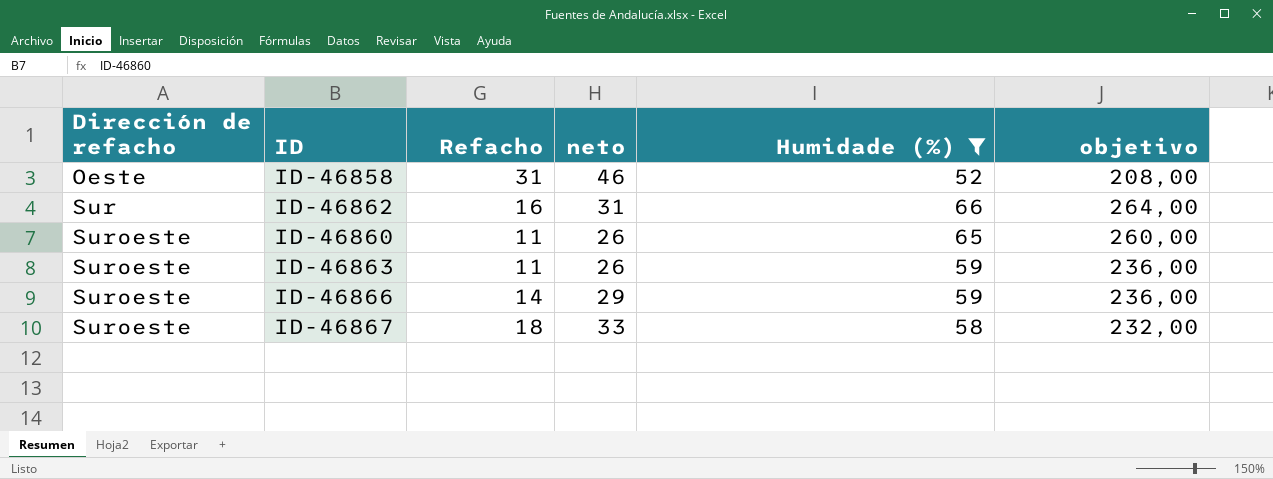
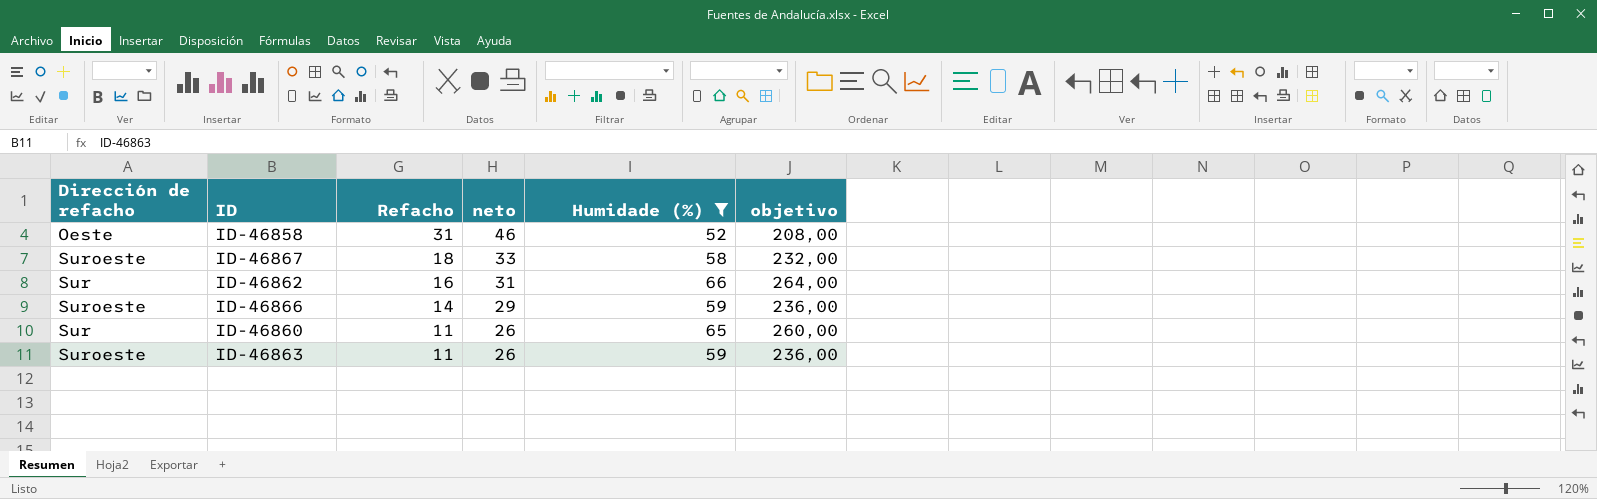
row order: Dirección de refacho ascending -> Refacho descending
ID-46860 | Dirección de refacho: Suroeste -> Sur

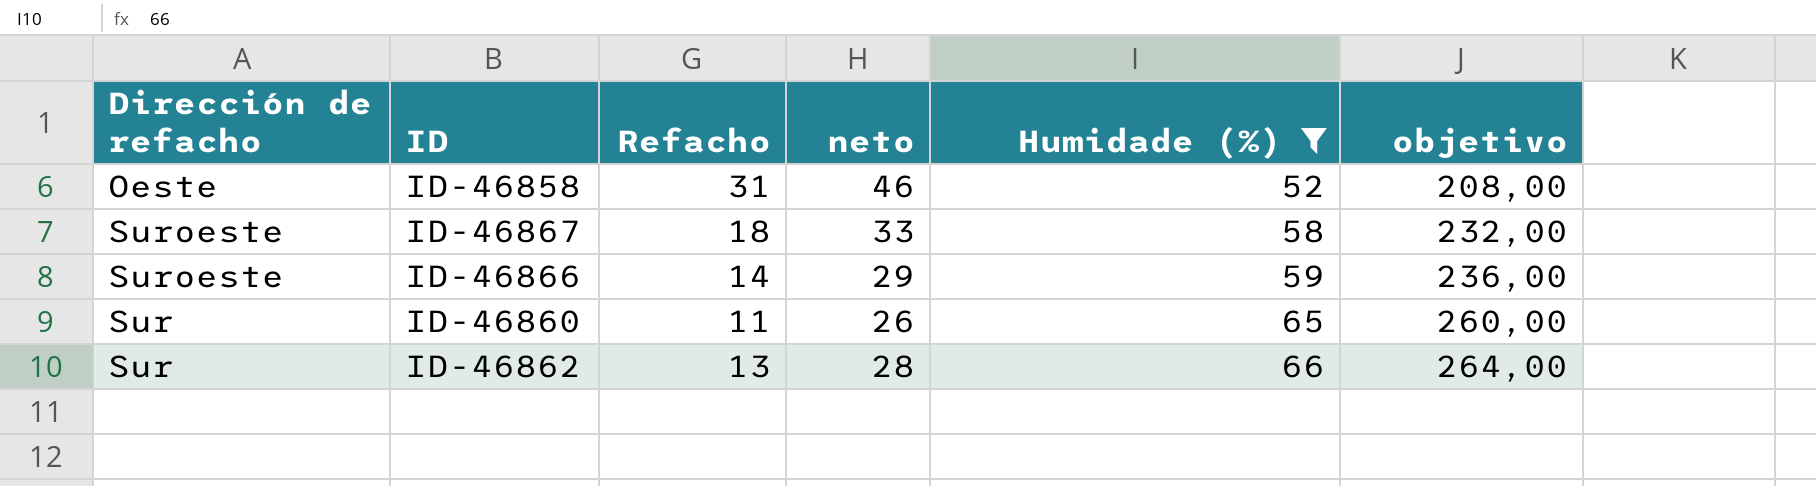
row order: Refacho descending -> Humidade (%) ascending
row ID-46863: Suroeste | 11 | 26 | 59 | 236,00 -> none
ID-46862 | Refacho: 16 -> 13
ID-46862 | neto: 31 -> 28

